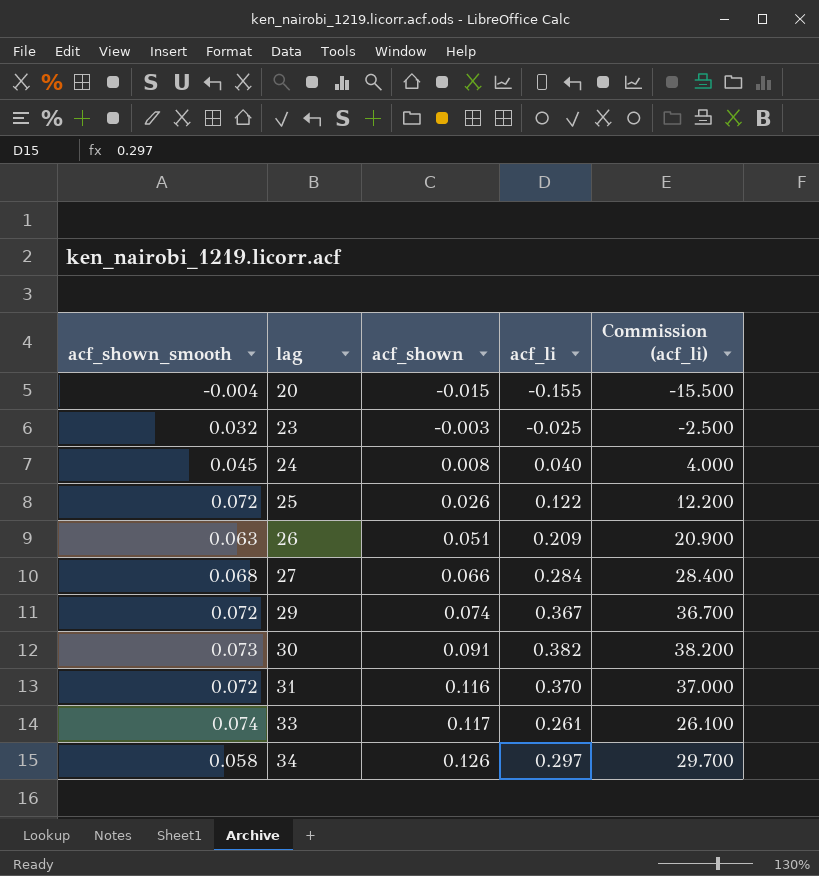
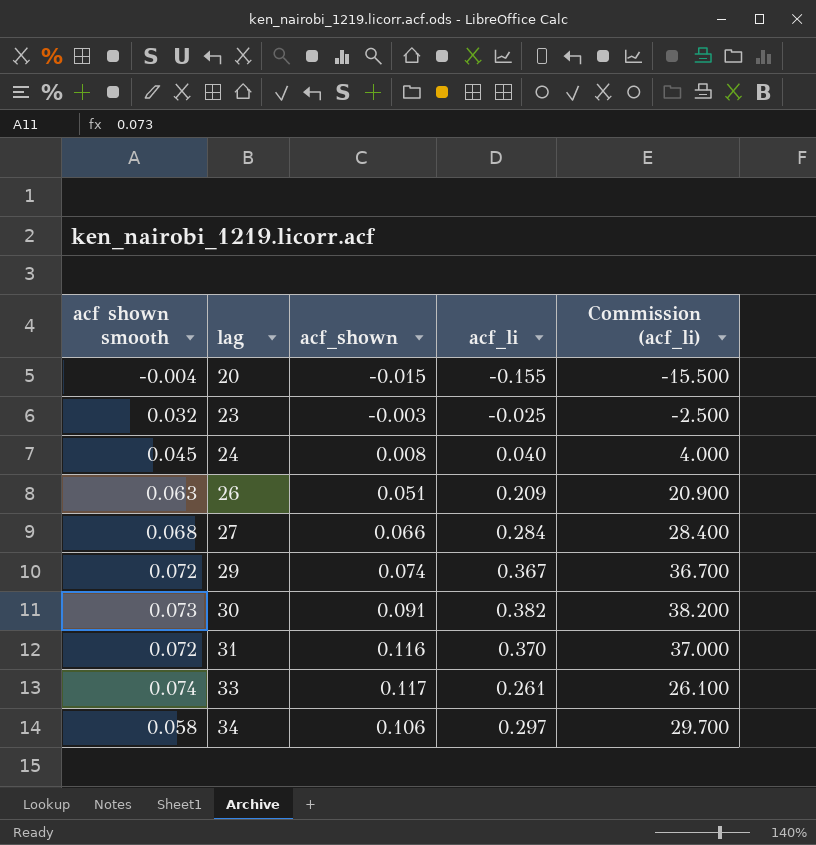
column name: acf_shown_smooth -> acf shown smooth
row 25: 0.072 | 0.026 | 0.122 | 12.200 -> none
34 | acf_shown: 0.126 -> 0.106

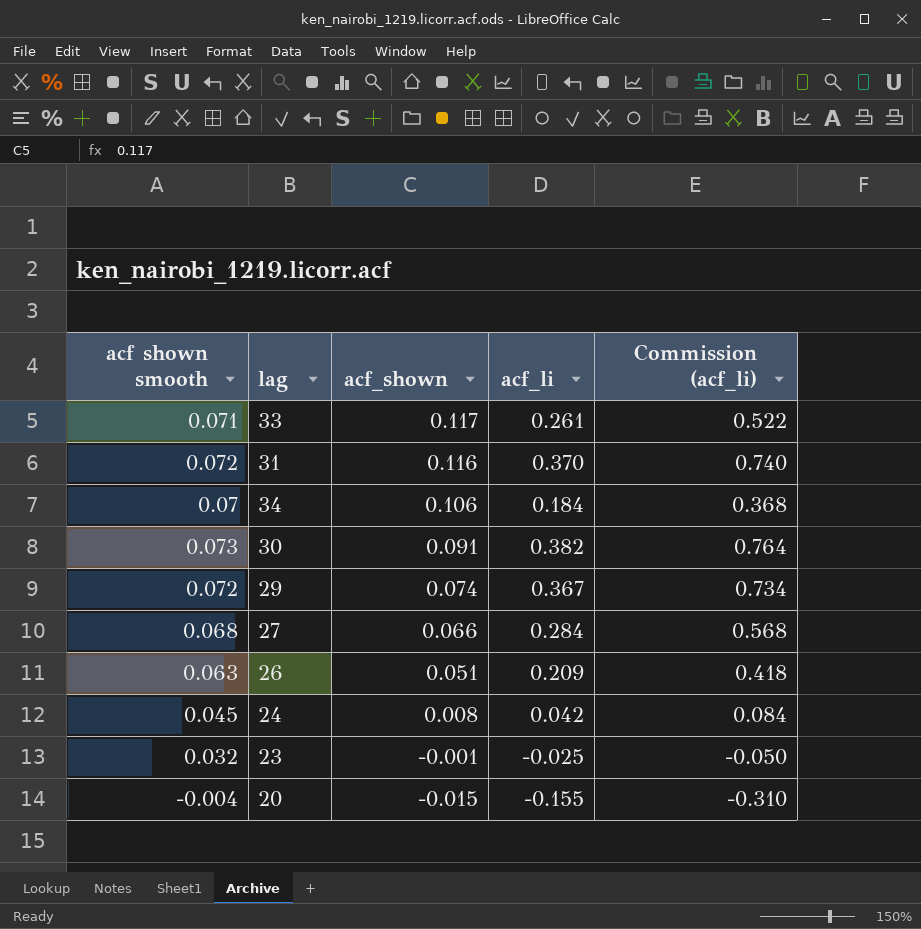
row order: lag ascending -> acf_shown descending
column Commission (acf_li) | formula: [acf_li] * 100 -> [acf_li] * 2
33 | acf shown smooth: 0.074 -> 0.071
34 | acf shown smooth: 0.058 -> 0.07
34 | acf_li: 0.297 -> 0.184
24 | acf_li: 0.040 -> 0.042
23 | acf_shown: -0.003 -> -0.001

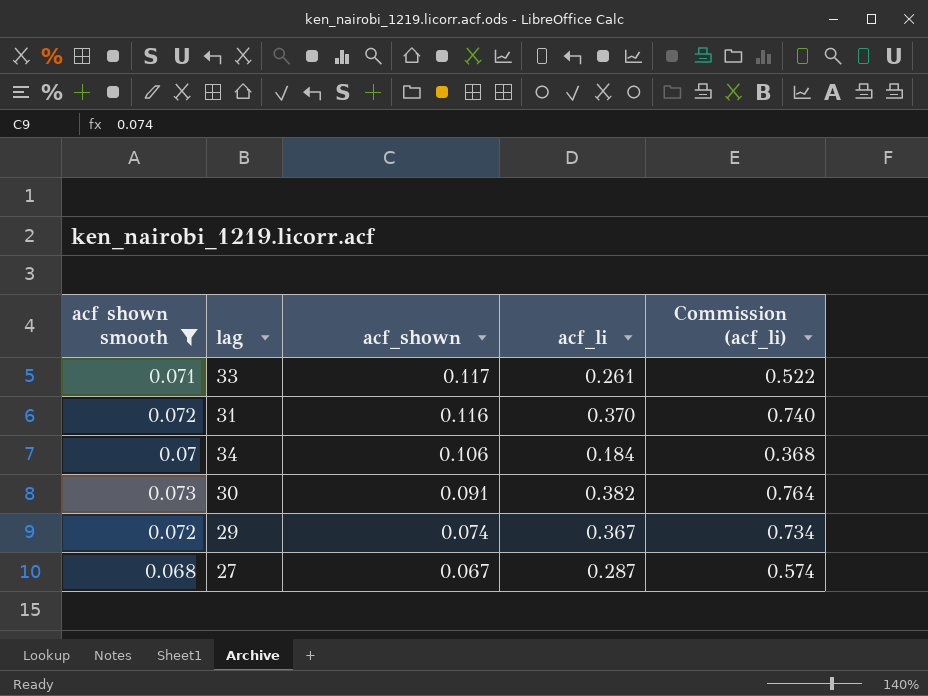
filter: none -> acf shown smooth >= 0.068
27 | acf_shown: 0.066 -> 0.067
27 | acf_li: 0.284 -> 0.287
27 | Commission (acf_li): 0.568 -> 0.574

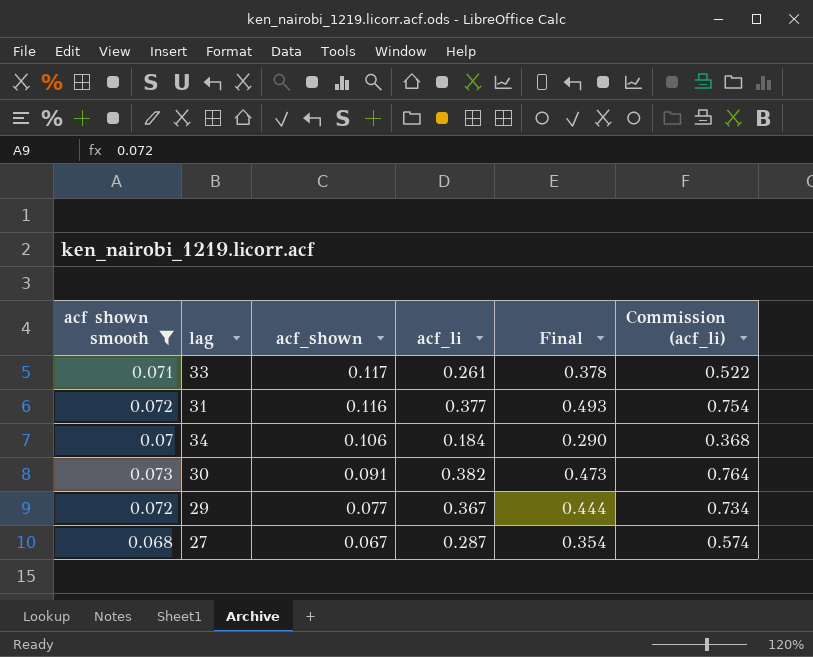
column Final | formula: none -> [acf_shown] + [acf_li]
31 | acf_li: 0.370 -> 0.377
31 | Commission (acf_li): 0.740 -> 0.754
29 | acf_shown: 0.074 -> 0.077

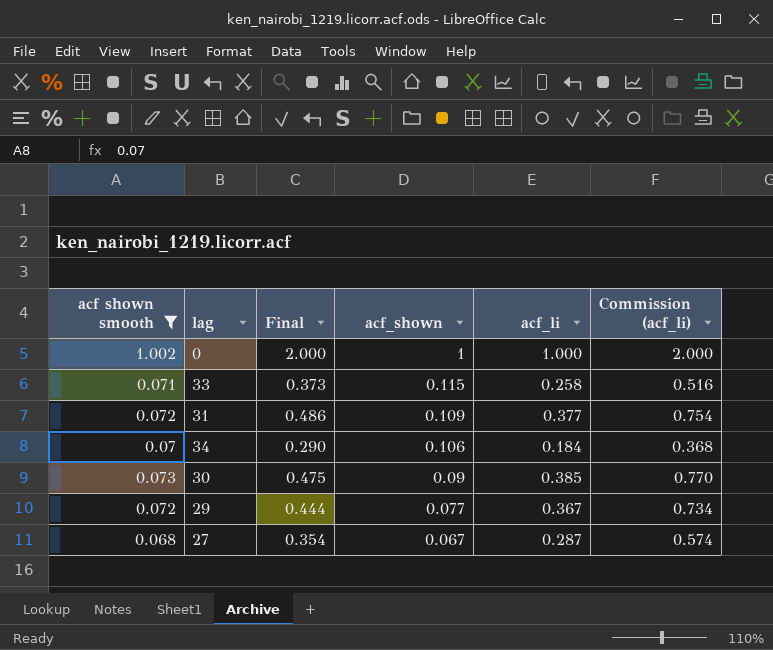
column Final | position: 5 -> 3
row 0: none -> 1.002 | 2.000 | 1 | 1.000 | 2.000
33 | Final: 0.378 -> 0.373
33 | acf_shown: 0.117 -> 0.115
33 | acf_li: 0.261 -> 0.258
33 | Commission (acf_li): 0.522 -> 0.516
31 | Final: 0.493 -> 0.486
31 | acf_shown: 0.116 -> 0.109
30 | Final: 0.473 -> 0.475
30 | acf_shown: 0.091 -> 0.09
30 | acf_li: 0.382 -> 0.385
30 | Commission (acf_li): 0.764 -> 0.770

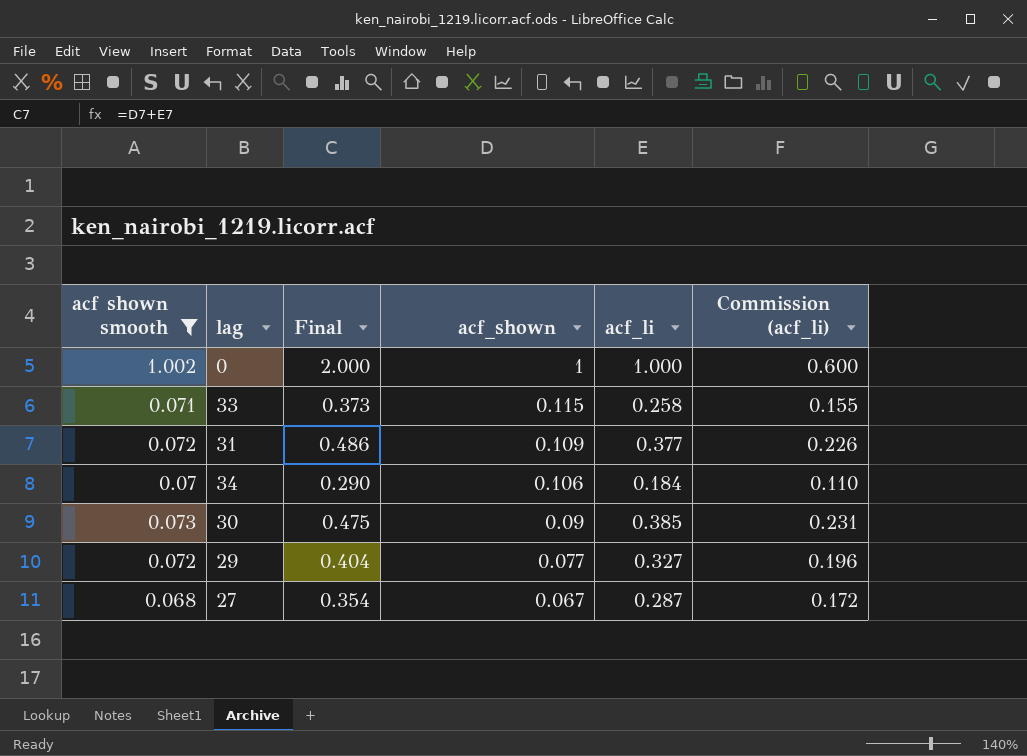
column Commission (acf_li) | formula: [acf_li] * 2 -> [acf_li] * 0.6
29 | Final: 0.444 -> 0.404
29 | acf_li: 0.367 -> 0.327

